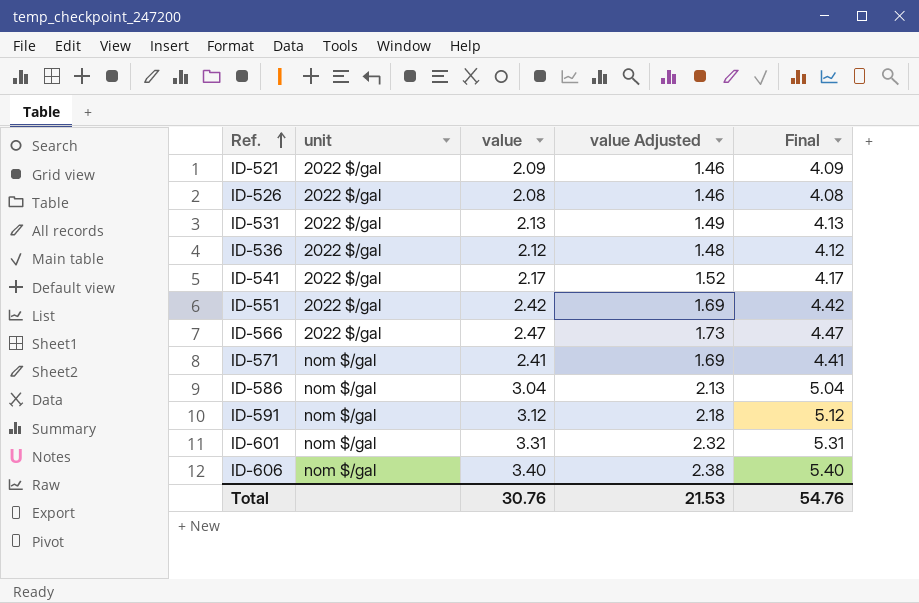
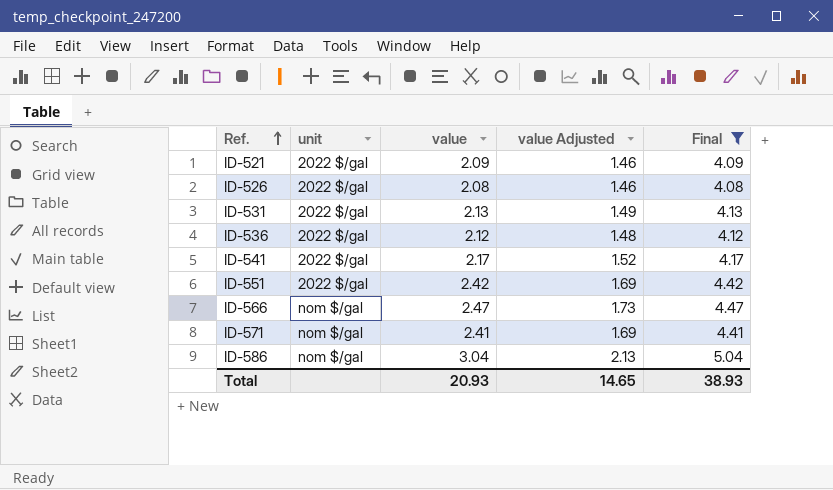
filter: none -> Final <= 5.04
ID-566 | unit: 2022 $/gal -> nom $/gal
Total | value: 30.76 -> 20.93
Total | value Adjusted: 21.53 -> 14.65
Total | Final: 54.76 -> 38.93

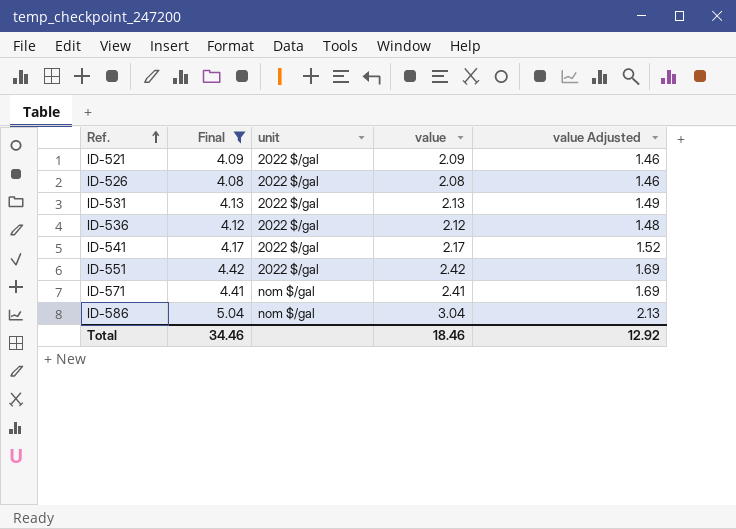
column Final | position: 5 -> 2
row ID-566: nom $/gal | 2.47 | 1.73 | 4.47 -> none
Total | Final: 38.93 -> 34.46
Total | value: 20.93 -> 18.46
Total | value Adjusted: 14.65 -> 12.92

